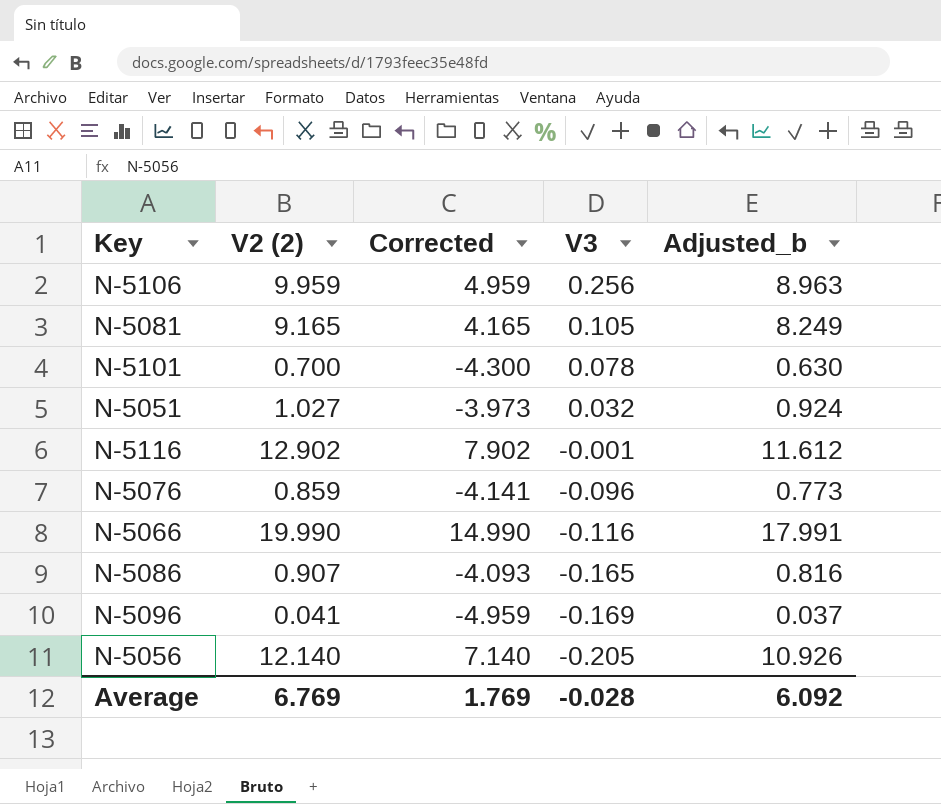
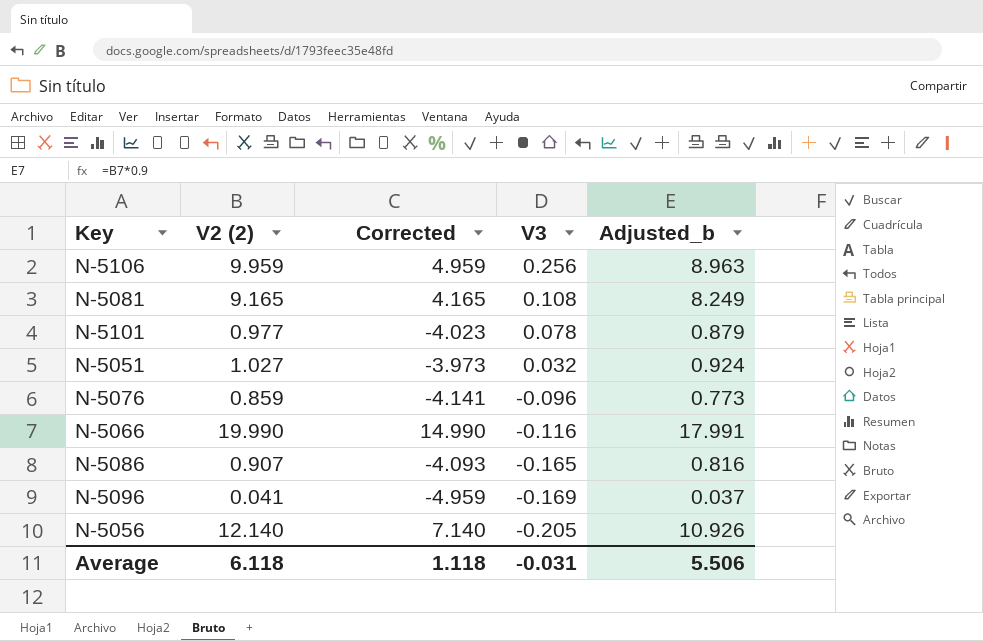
row N-5116: 12.902 | 7.902 | -0.001 | 11.612 -> none
N-5081 | V3: 0.105 -> 0.108
N-5101 | V2 (2): 0.700 -> 0.977
N-5101 | Corrected: -4.300 -> -4.023
N-5101 | Adjusted_b: 0.630 -> 0.879
Average | V2 (2): 6.769 -> 6.118
Average | Corrected: 1.769 -> 1.118
Average | V3: -0.028 -> -0.031
Average | Adjusted_b: 6.092 -> 5.506

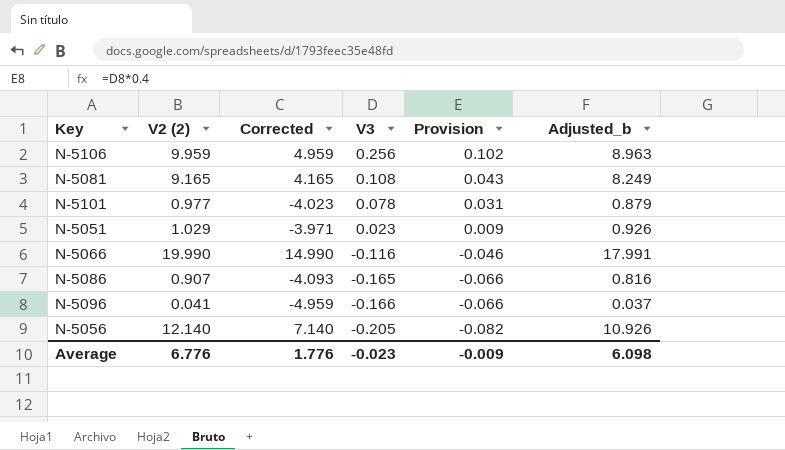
column Provision | formula: none -> [V3] * 0.4
row N-5076: 0.859 | -4.141 | -0.096 | 0.773 -> none
N-5051 | V2 (2): 1.027 -> 1.029
N-5051 | Corrected: -3.973 -> -3.971
N-5051 | V3: 0.032 -> 0.023
N-5051 | Adjusted_b: 0.924 -> 0.926
N-5096 | V3: -0.169 -> -0.166
Average | V2 (2): 6.118 -> 6.776
Average | Corrected: 1.118 -> 1.776
Average | V3: -0.031 -> -0.023
Average | Adjusted_b: 5.506 -> 6.098

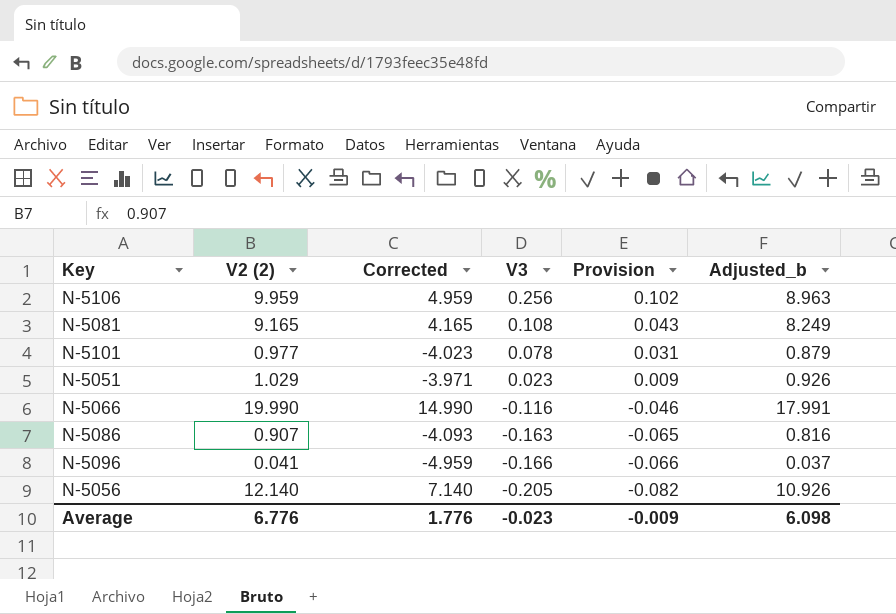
N-5086 | V3: -0.165 -> -0.163
N-5086 | Provision: -0.066 -> -0.065

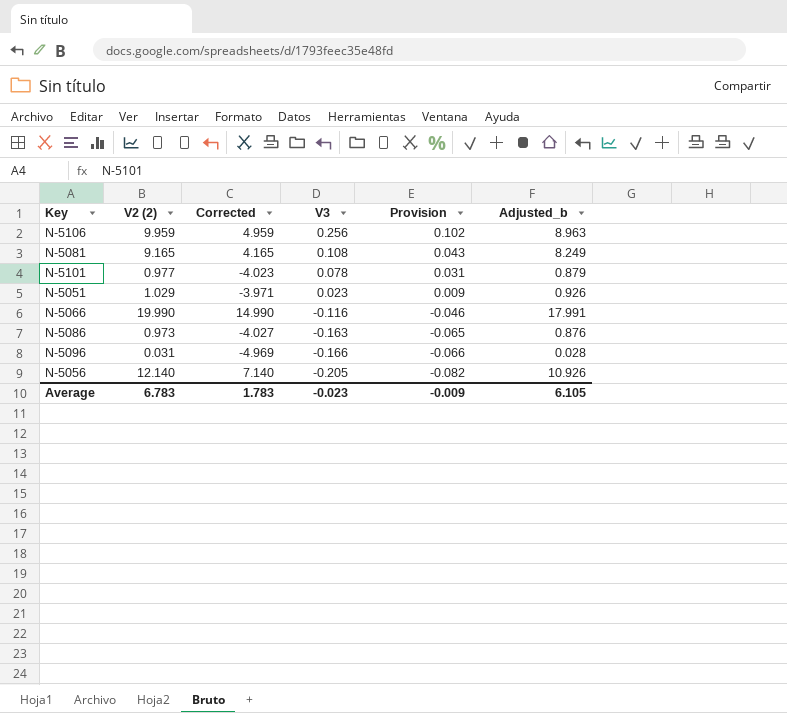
N-5086 | V2 (2): 0.907 -> 0.973
N-5086 | Corrected: -4.093 -> -4.027
N-5086 | Adjusted_b: 0.816 -> 0.876
N-5096 | V2 (2): 0.041 -> 0.031
N-5096 | Corrected: -4.959 -> -4.969
N-5096 | Adjusted_b: 0.037 -> 0.028
Average | V2 (2): 6.776 -> 6.783
Average | Corrected: 1.776 -> 1.783
Average | Adjusted_b: 6.098 -> 6.105

